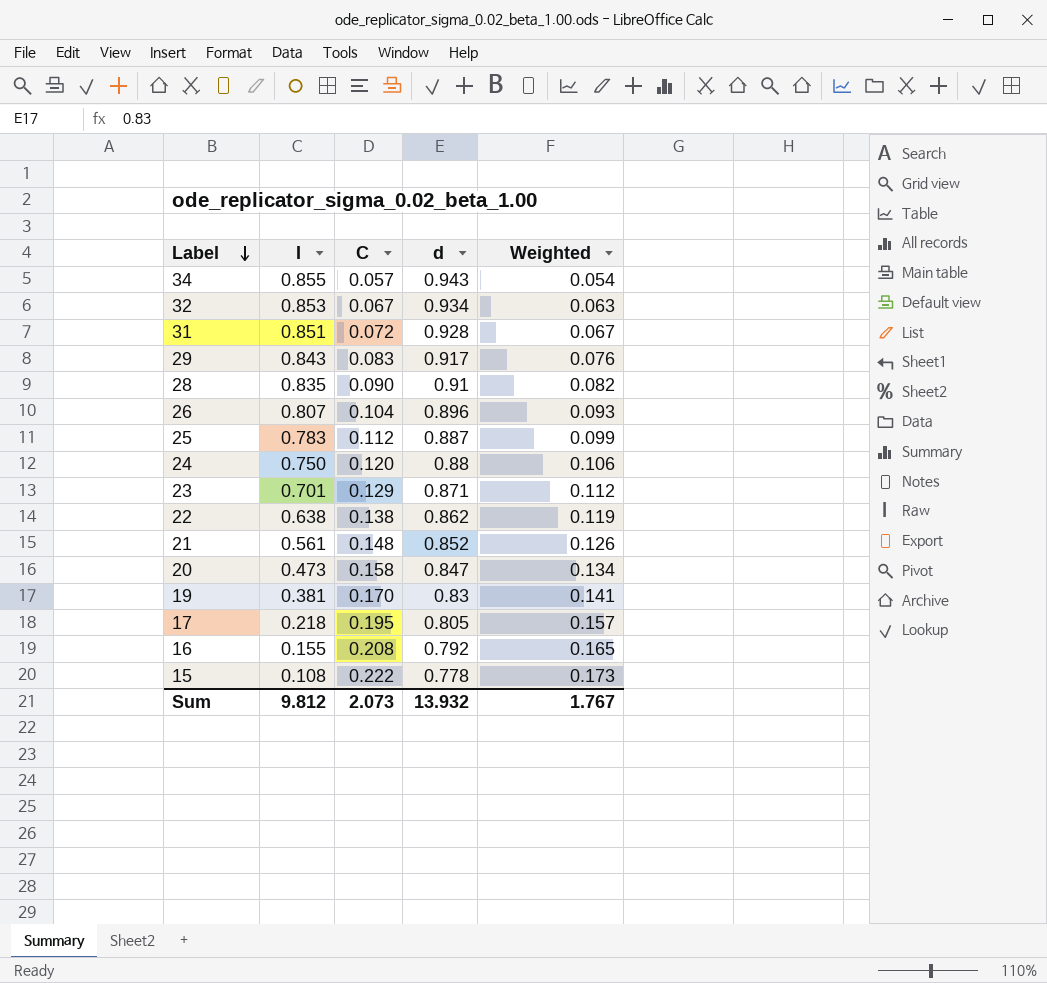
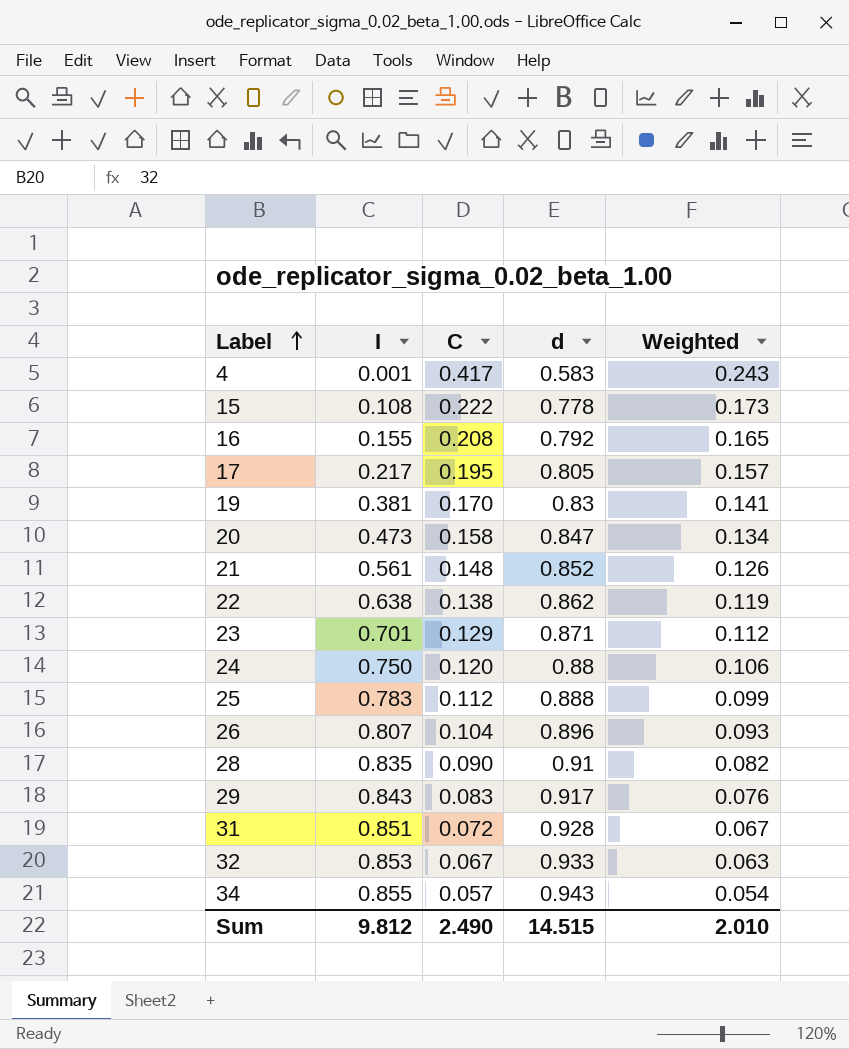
row order: Label descending -> Label ascending
row 4: none -> 0.001 | 0.417 | 0.583 | 0.243
17 | I: 0.218 -> 0.217
25 | d: 0.887 -> 0.888
32 | d: 0.934 -> 0.933
Sum | C: 2.073 -> 2.490
Sum | d: 13.932 -> 14.515
Sum | Weighted: 1.767 -> 2.010

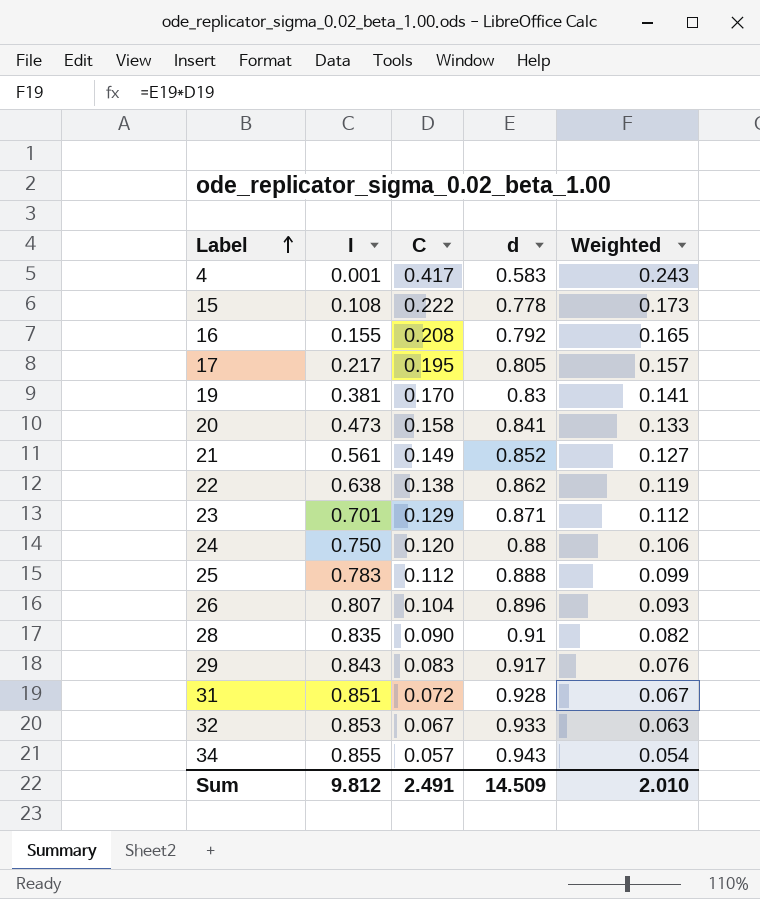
20 | d: 0.847 -> 0.841
20 | Weighted: 0.134 -> 0.133
21 | C: 0.148 -> 0.149
21 | Weighted: 0.126 -> 0.127
Sum | C: 2.490 -> 2.491
Sum | d: 14.515 -> 14.509

